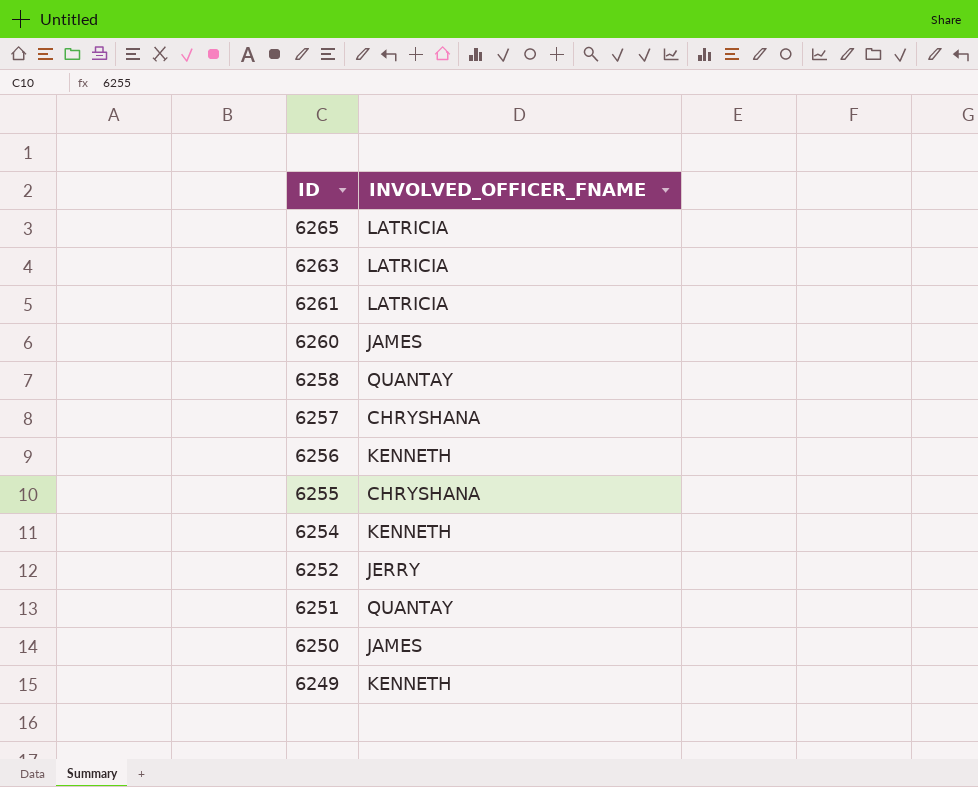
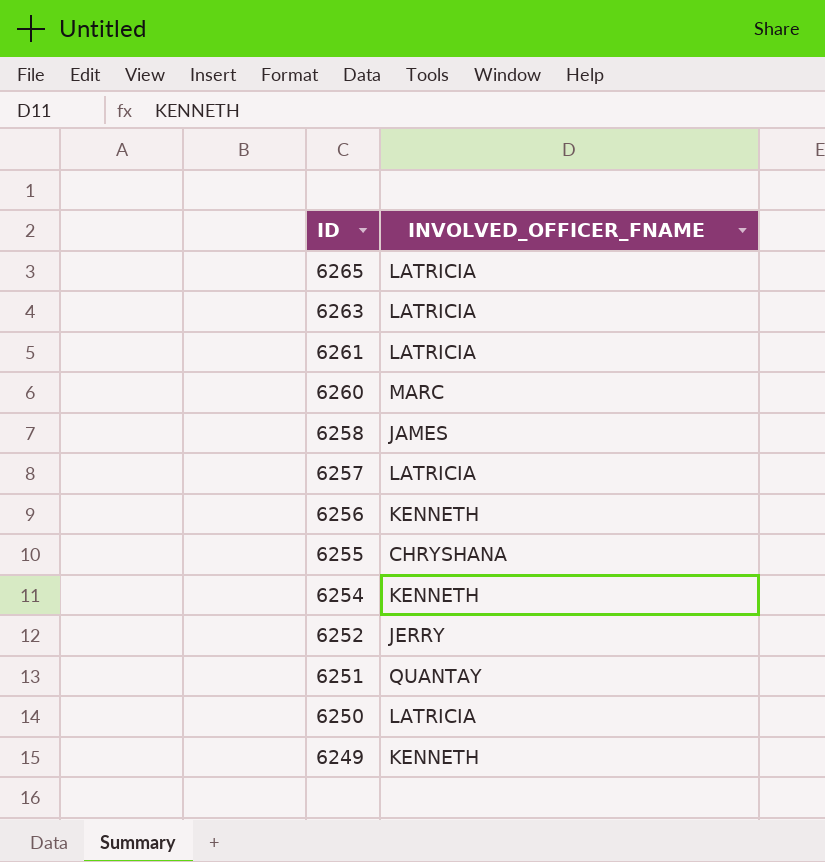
6260 | INVOLVED_OFFICER_FNAME: JAMES -> MARC
6258 | INVOLVED_OFFICER_FNAME: QUANTAY -> JAMES
6257 | INVOLVED_OFFICER_FNAME: CHRYSHANA -> LATRICIA
6250 | INVOLVED_OFFICER_FNAME: JAMES -> LATRICIA

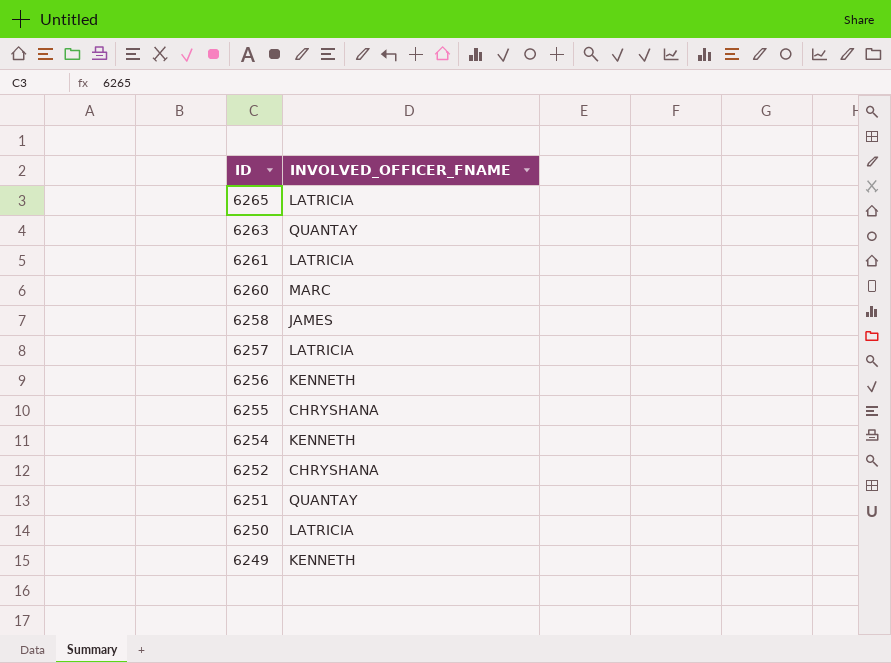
6263 | INVOLVED_OFFICER_FNAME: LATRICIA -> QUANTAY
6252 | INVOLVED_OFFICER_FNAME: JERRY -> CHRYSHANA

